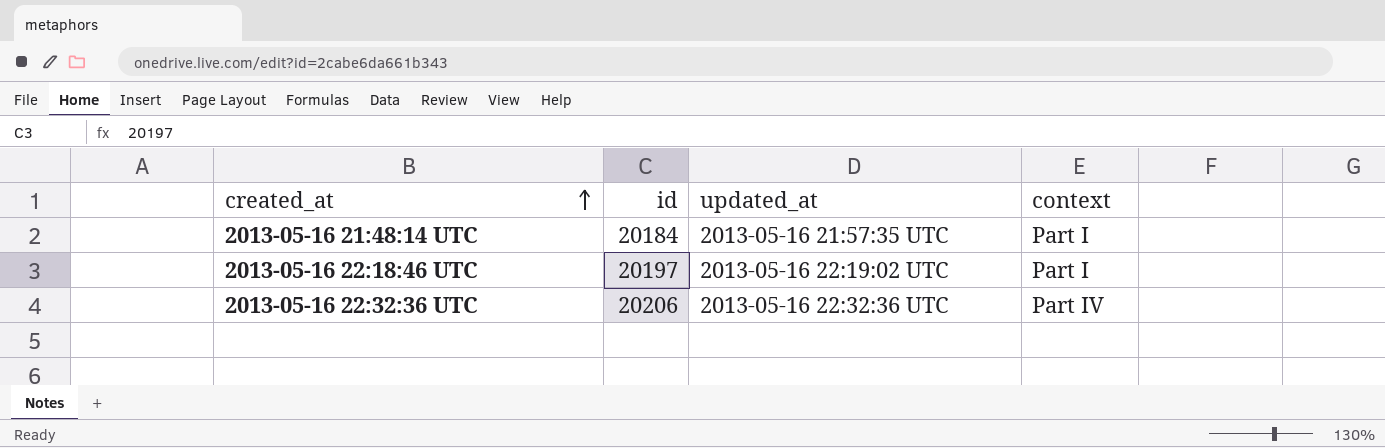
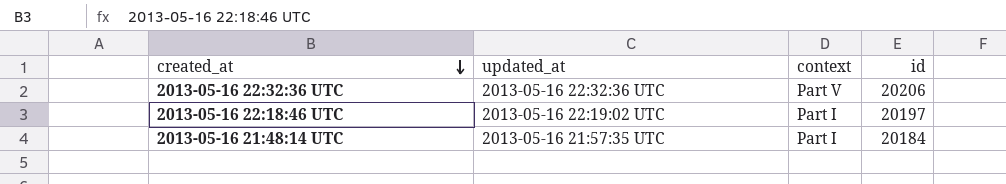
row order: created_at ascending -> created_at descending
column id | position: 2 -> 4
2013-05-16 22:32:36 UTC | context: Part IV -> Part V

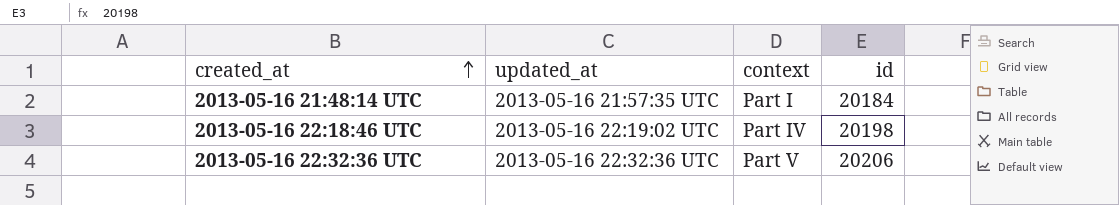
row order: created_at descending -> created_at ascending
2013-05-16 22:18:46 UTC | context: Part I -> Part IV
2013-05-16 22:18:46 UTC | id: 20197 -> 20198

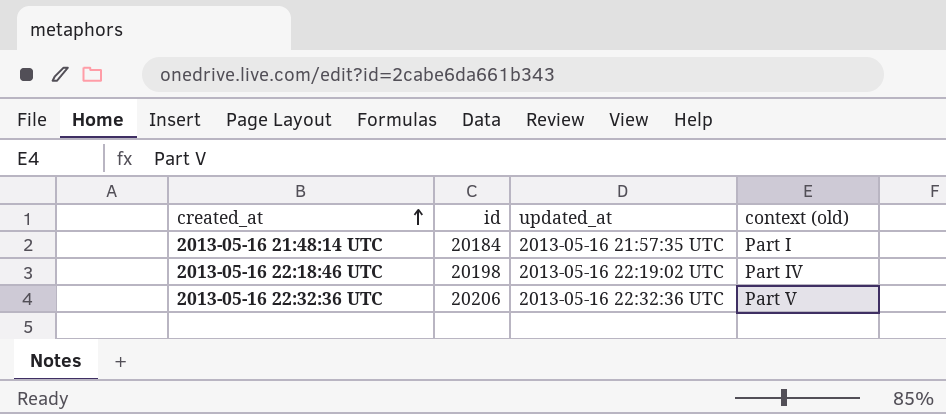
column id | position: 4 -> 2
column name: context -> context (old)

